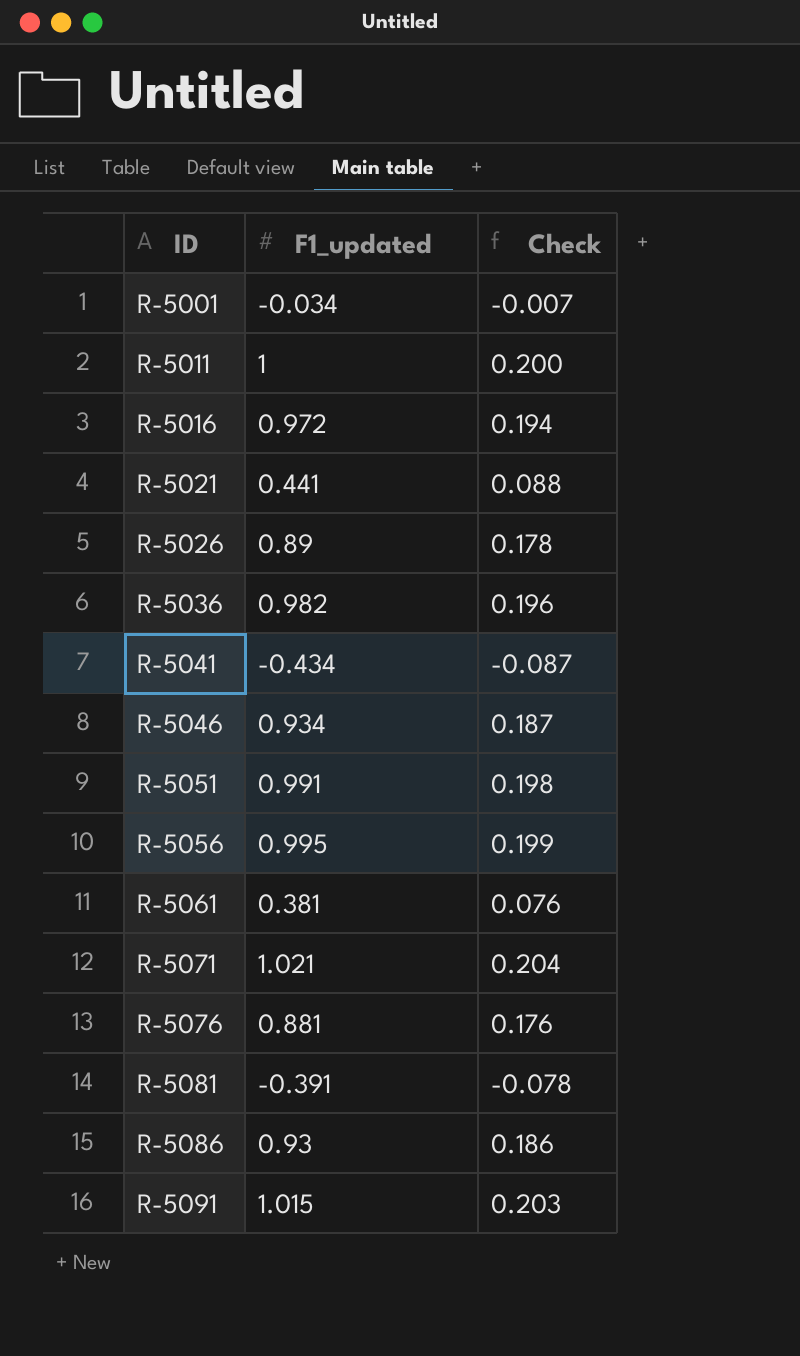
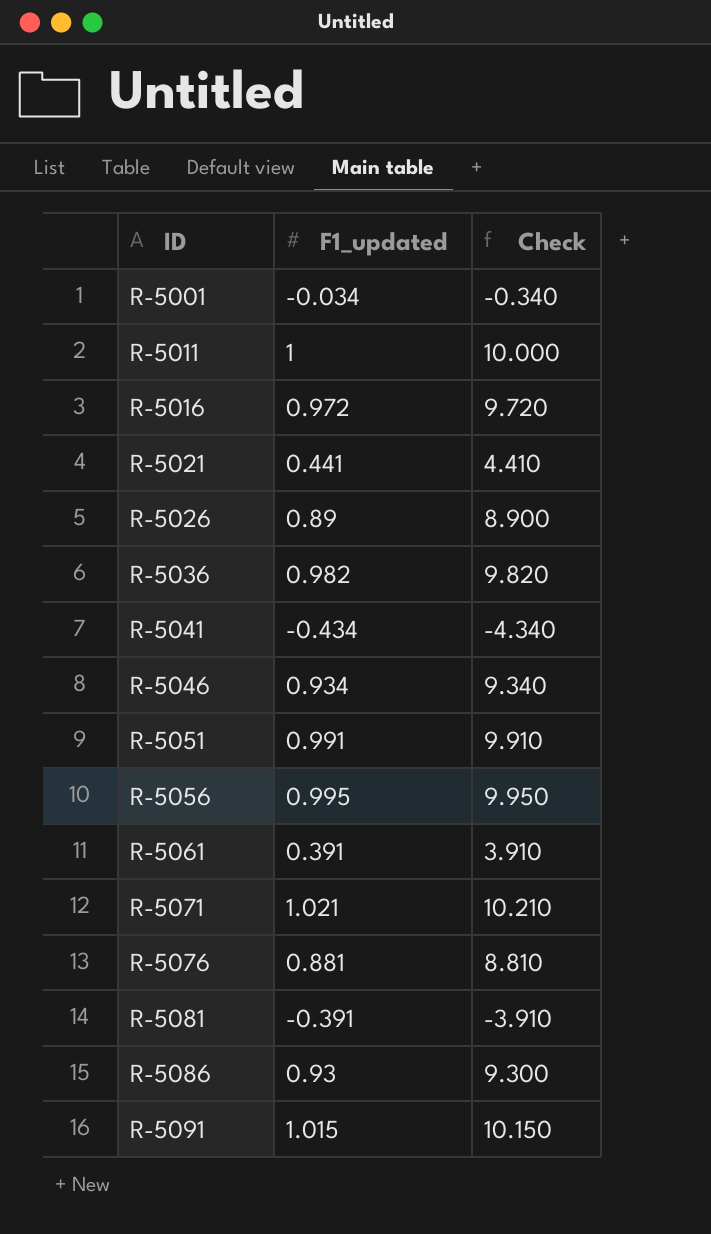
column Check | formula: [F1_updated] * 0.2 -> [F1_updated] * 10
R-5061 | F1_updated: 0.381 -> 0.391

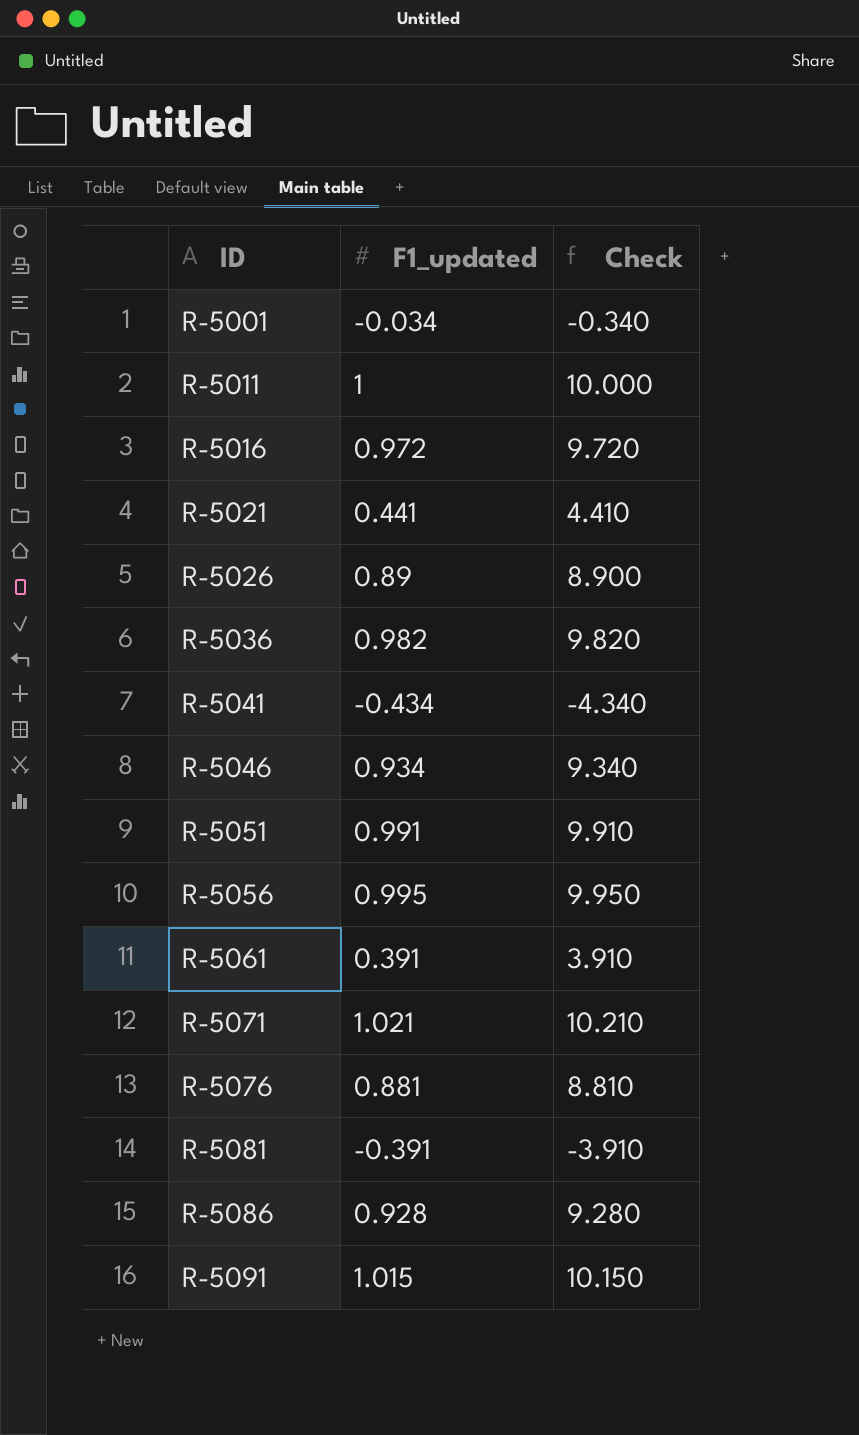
R-5086 | F1_updated: 0.93 -> 0.928
R-5086 | Check: 9.300 -> 9.280

